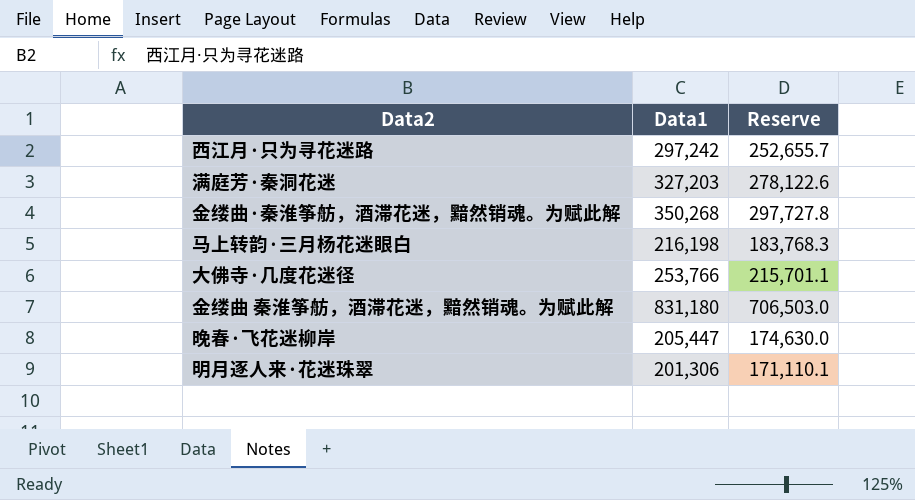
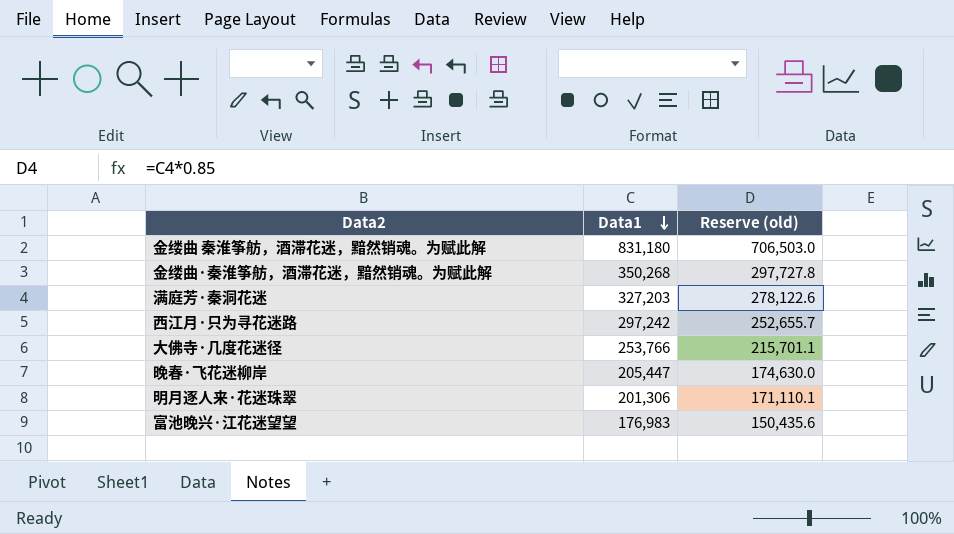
row order: none -> Data1 descending
column name: Reserve -> Reserve (old)
row 马上转韵·三月杨花迷眼白: 216,198 | 183,768.3 -> none
row 富池晚兴·江花迷望望: none -> 176,983 | 150,435.6

